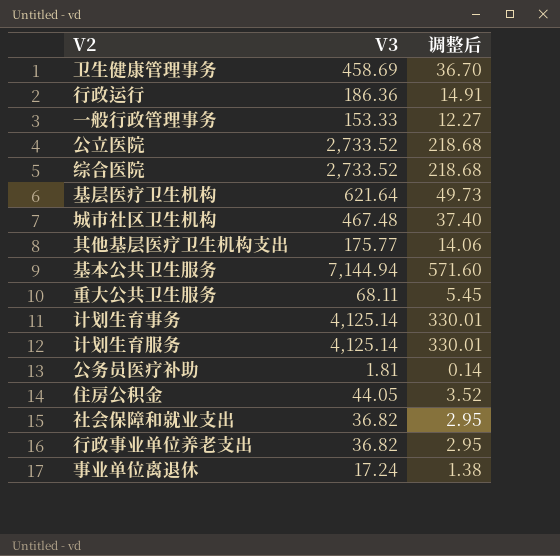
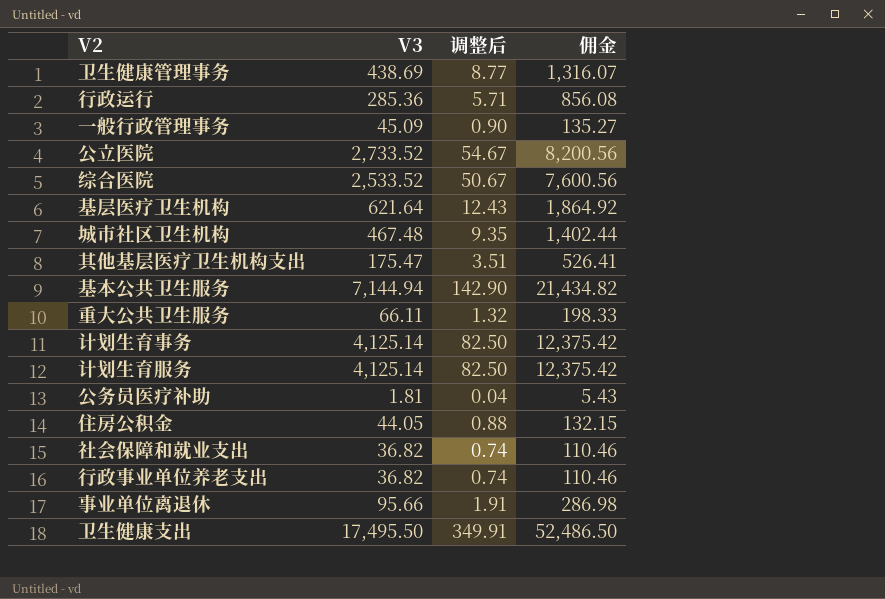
column 调整后 | formula: [V3] * 0.08 -> [V3] * 0.02
column 佣金 | formula: none -> [V3] * 3
卫生健康管理事务 | V3: 458.69 -> 438.69
行政运行 | V3: 186.36 -> 285.36
一般行政管理事务 | V3: 153.33 -> 45.09
综合医院 | V3: 2,733.52 -> 2,533.52
其他基层医疗卫生机构支出 | V3: 175.77 -> 175.47
重大公共卫生服务 | V3: 68.11 -> 66.11
事业单位离退休 | V3: 17.24 -> 95.66
row 卫生健康支出: none -> 17,495.50 | 349.91 | 52,486.50

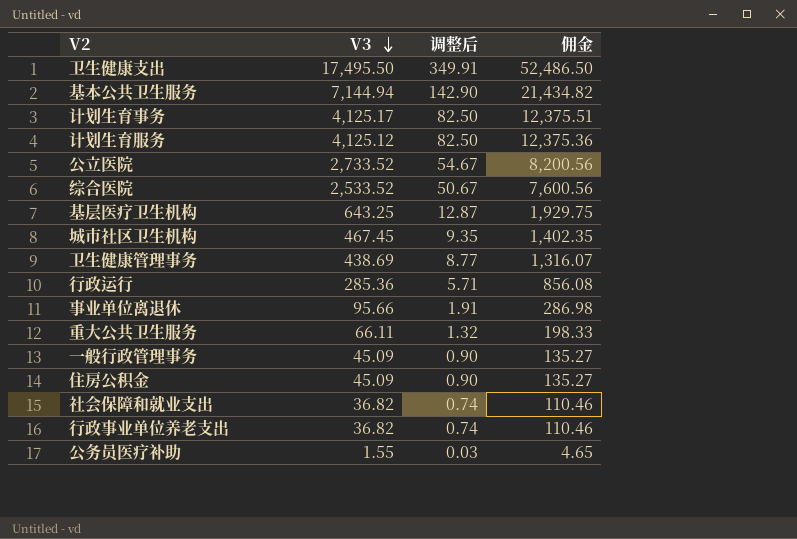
row order: none -> V3 descending
row 其他基层医疗卫生机构支出: 175.47 | 3.51 | 526.41 -> none
计划生育事务 | V3: 4,125.14 -> 4,125.17
计划生育事务 | 佣金: 12,375.42 -> 12,375.51
计划生育服务 | V3: 4,125.14 -> 4,125.12
计划生育服务 | 佣金: 12,375.42 -> 12,375.36
基层医疗卫生机构 | V3: 621.64 -> 643.25
基层医疗卫生机构 | 调整后: 12.43 -> 12.87
基层医疗卫生机构 | 佣金: 1,864.92 -> 1,929.75
城市社区卫生机构 | V3: 467.48 -> 467.45
城市社区卫生机构 | 佣金: 1,402.44 -> 1,402.35
住房公积金 | V3: 44.05 -> 45.09
住房公积金 | 调整后: 0.88 -> 0.90
住房公积金 | 佣金: 132.15 -> 135.27
公务员医疗补助 | V3: 1.81 -> 1.55
公务员医疗补助 | 调整后: 0.04 -> 0.03
公务员医疗补助 | 佣金: 5.43 -> 4.65

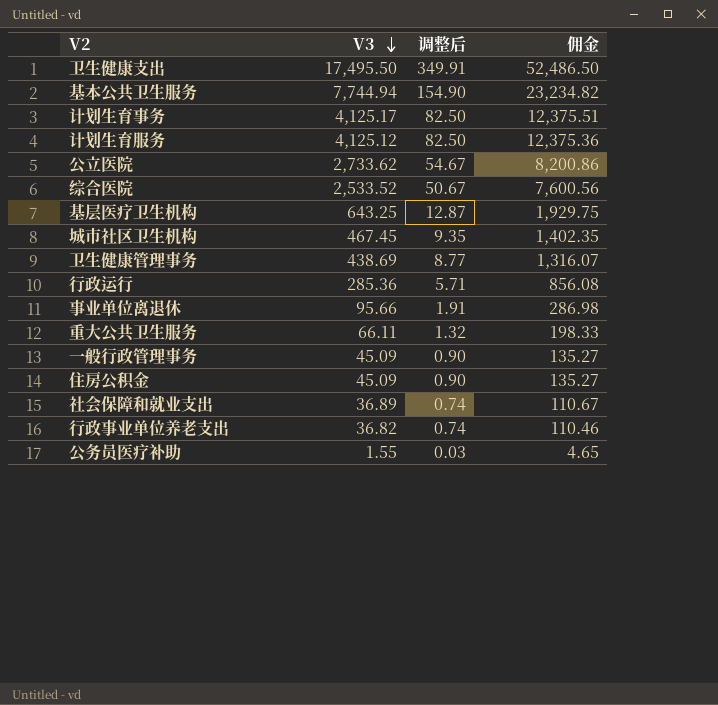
基本公共卫生服务 | V3: 7,144.94 -> 7,744.94
基本公共卫生服务 | 调整后: 142.90 -> 154.90
基本公共卫生服务 | 佣金: 21,434.82 -> 23,234.82
公立医院 | V3: 2,733.52 -> 2,733.62
公立医院 | 佣金: 8,200.56 -> 8,200.86
社会保障和就业支出 | V3: 36.82 -> 36.89
社会保障和就业支出 | 佣金: 110.46 -> 110.67

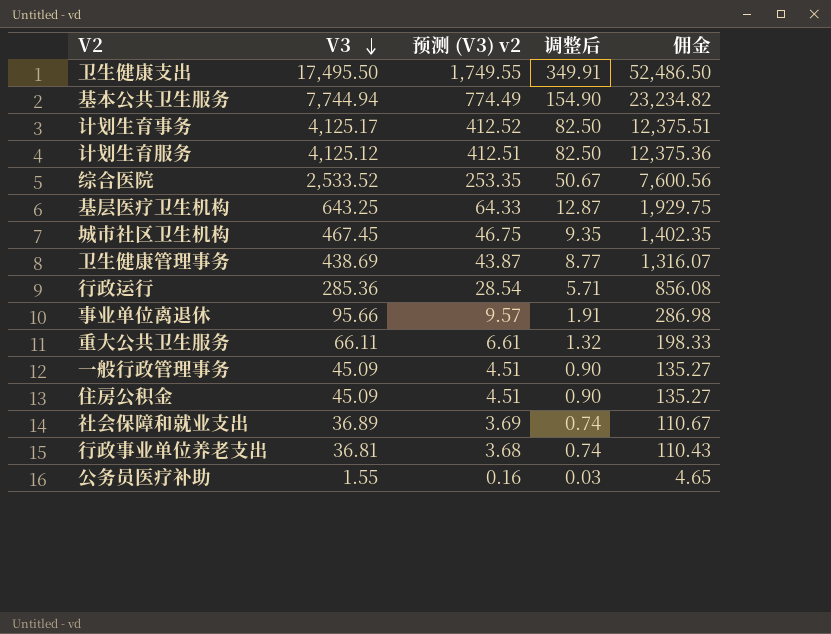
column 预测 (V3) v2 | formula: none -> [V3] * 0.1
row 公立医院: 2,733.62 | 54.67 | 8,200.86 -> none
行政事业单位养老支出 | V3: 36.82 -> 36.81
行政事业单位养老支出 | 佣金: 110.46 -> 110.43

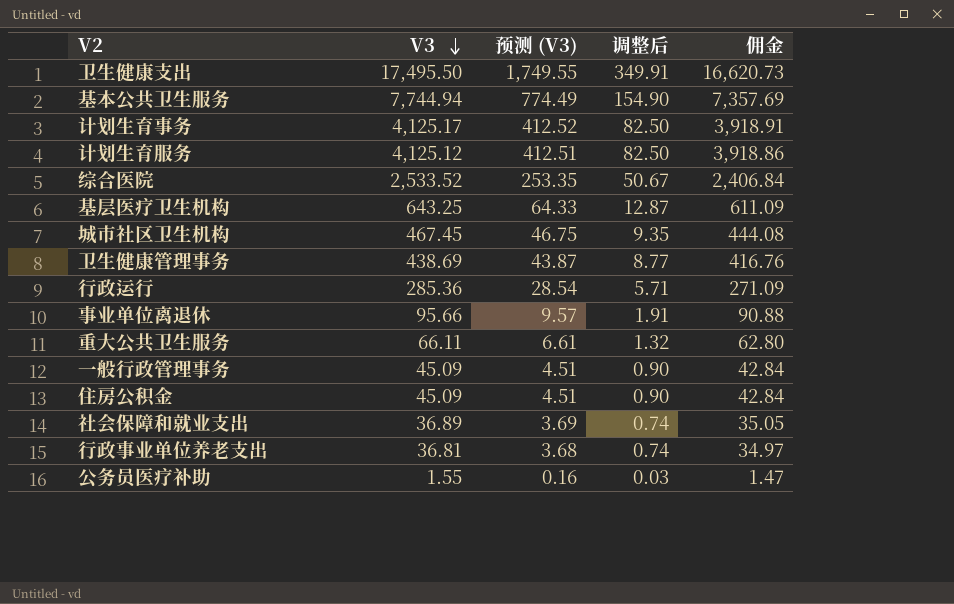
column name: 预测 (V3) v2 -> 预测 (V3)
column 佣金 | formula: [V3] * 3 -> [V3] * 0.95

